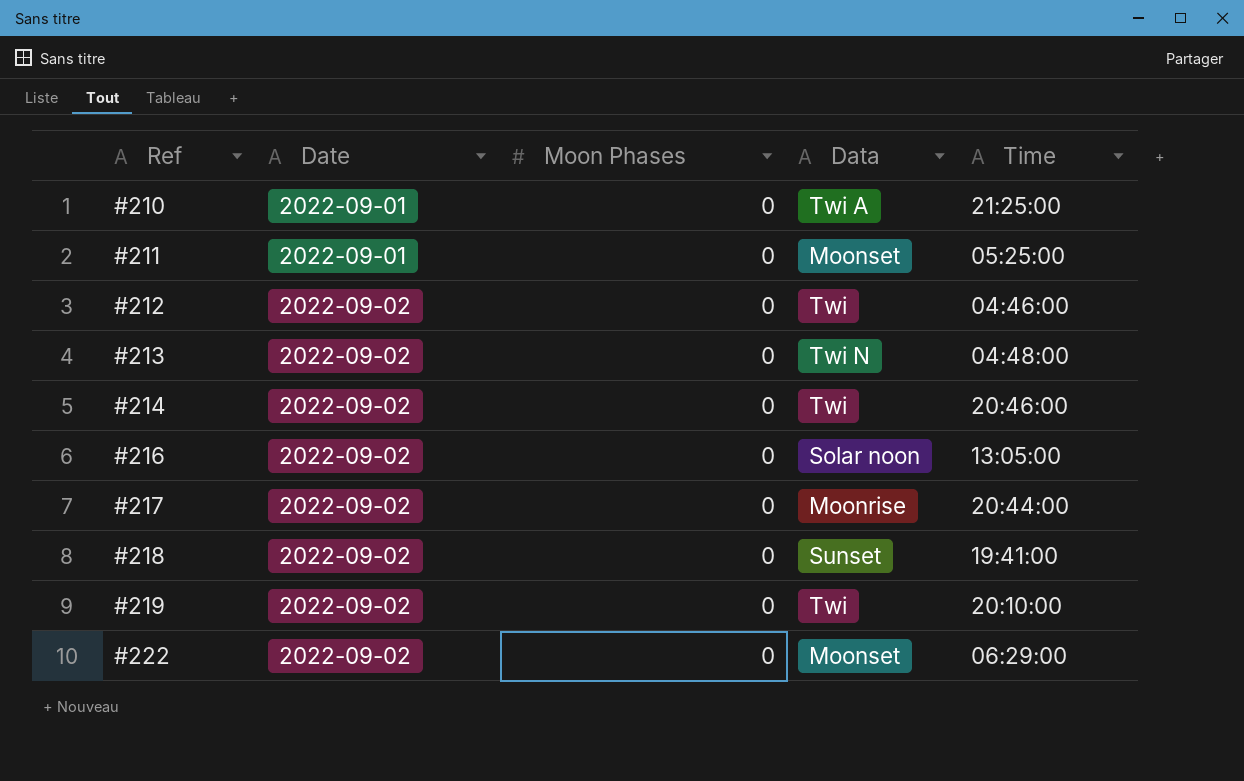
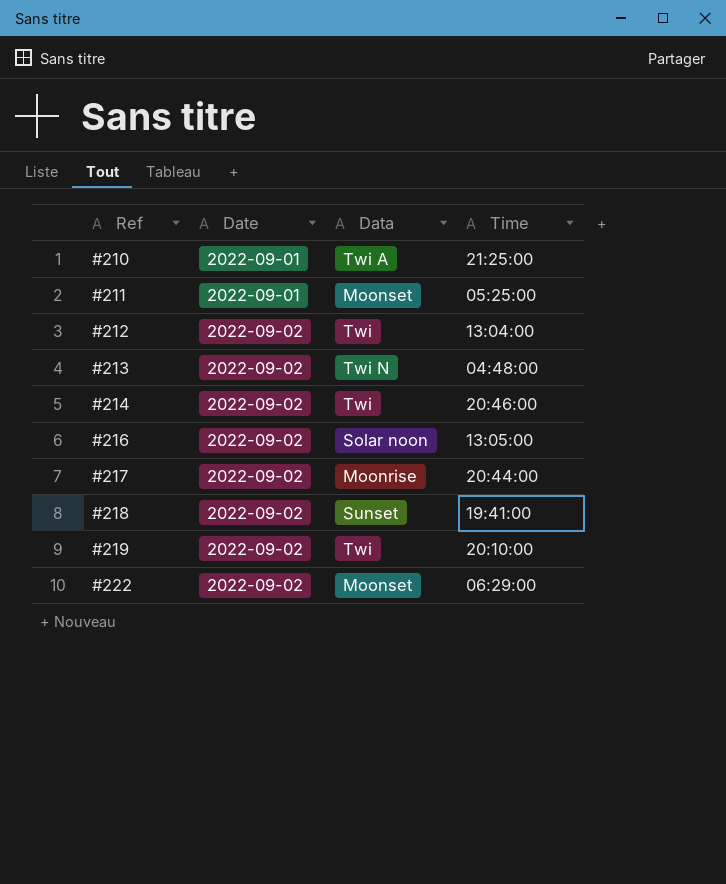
column Moon Phases | position: 3 -> none
#212 | Time: 04:46:00 -> 13:04:00

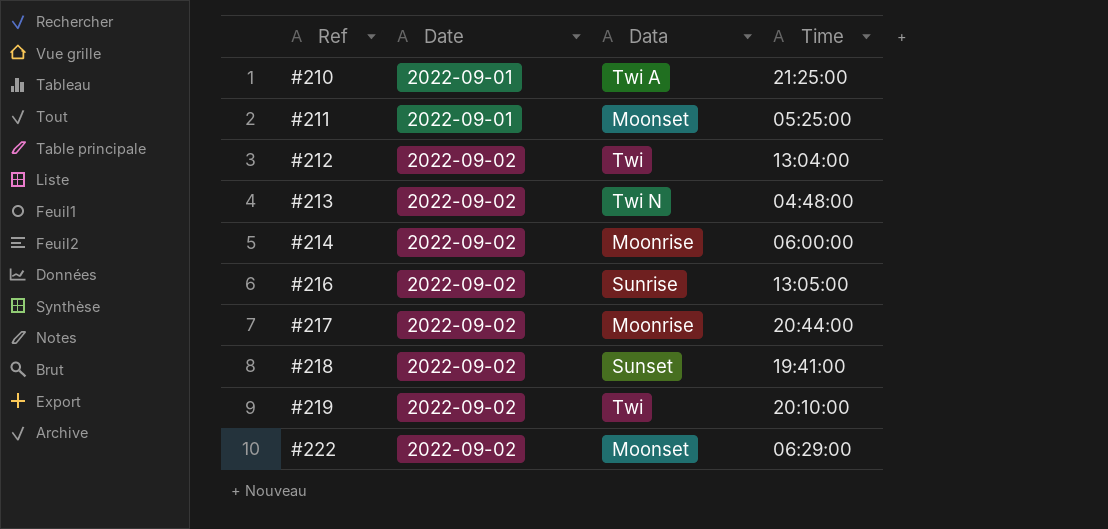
#214 | Data: Twi -> Moonrise
#214 | Time: 20:46:00 -> 06:00:00
#216 | Data: Solar noon -> Sunrise

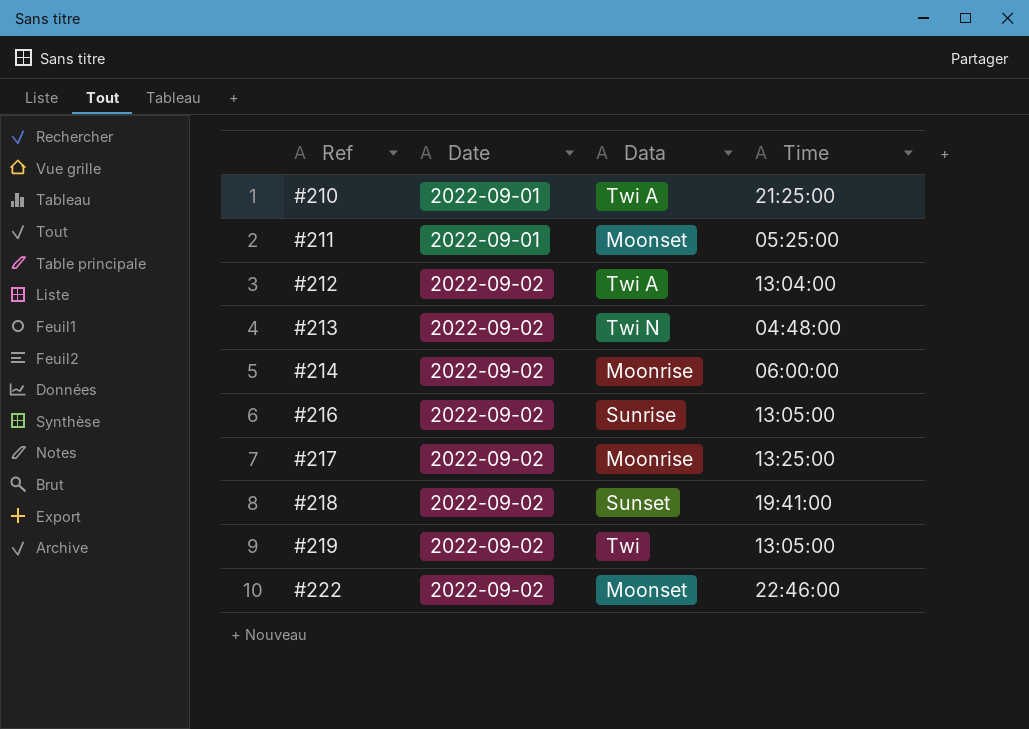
#212 | Data: Twi -> Twi A
#217 | Time: 20:44:00 -> 13:25:00
#219 | Time: 20:10:00 -> 13:05:00
#222 | Time: 06:29:00 -> 22:46:00

